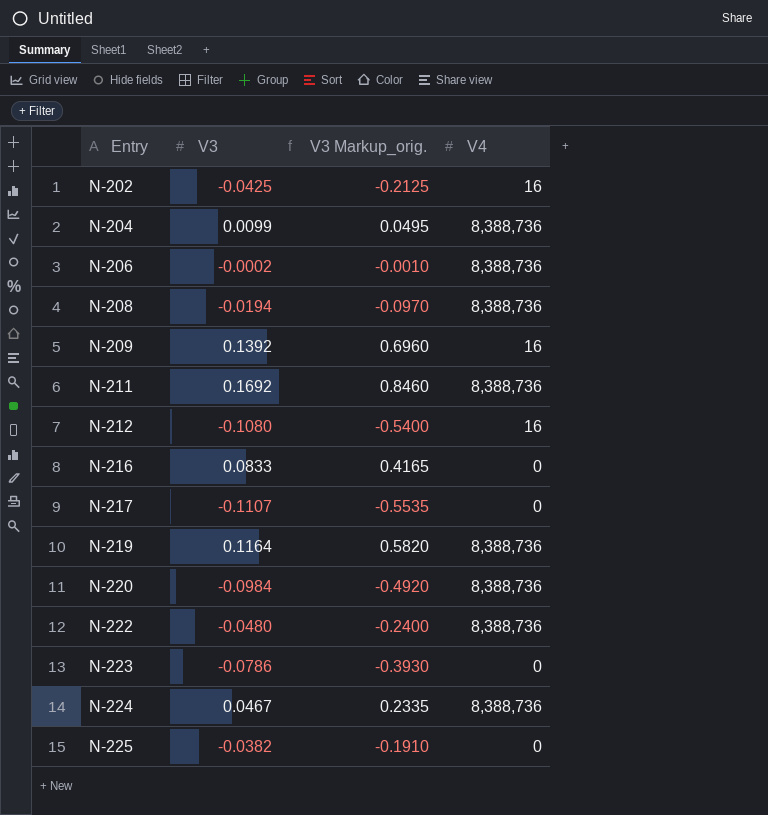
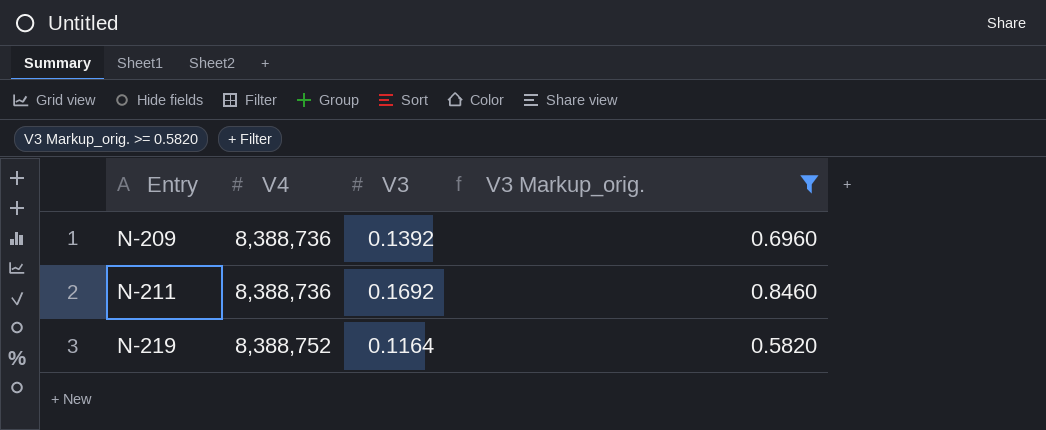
filter: none -> V3 Markup_orig. >= 0.5820
column V4 | position: 4 -> 2
N-209 | V4: 16 -> 8,388,736
N-219 | V4: 8,388,736 -> 8,388,752

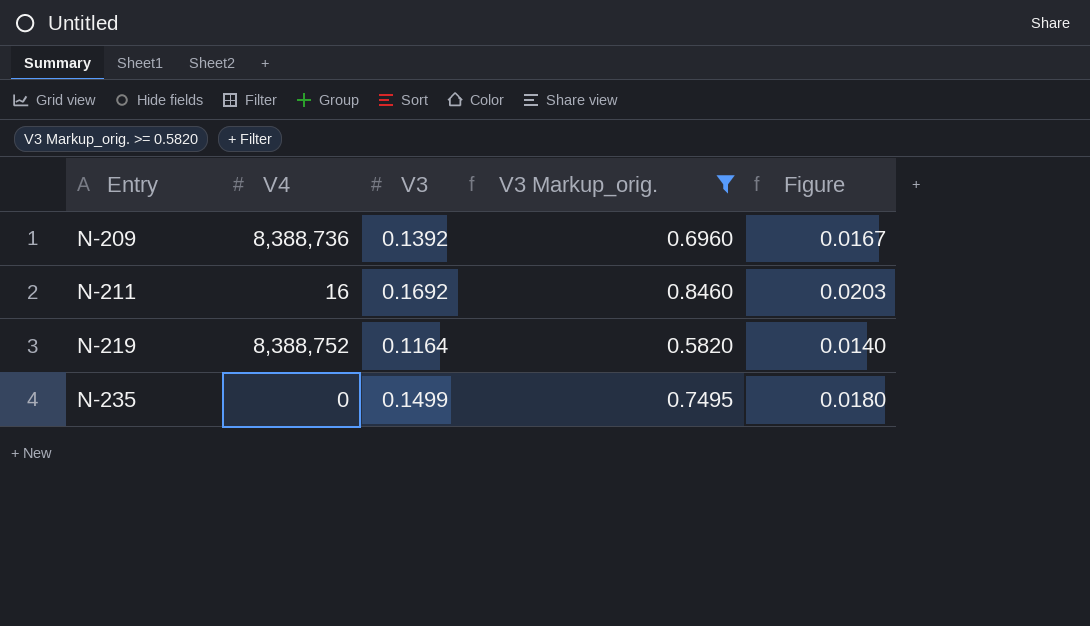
column Figure | formula: none -> [V3] * 0.12
N-211 | V4: 8,388,736 -> 16
row N-235: none -> 0 | 0.1499 | 0.7495 | 0.0180

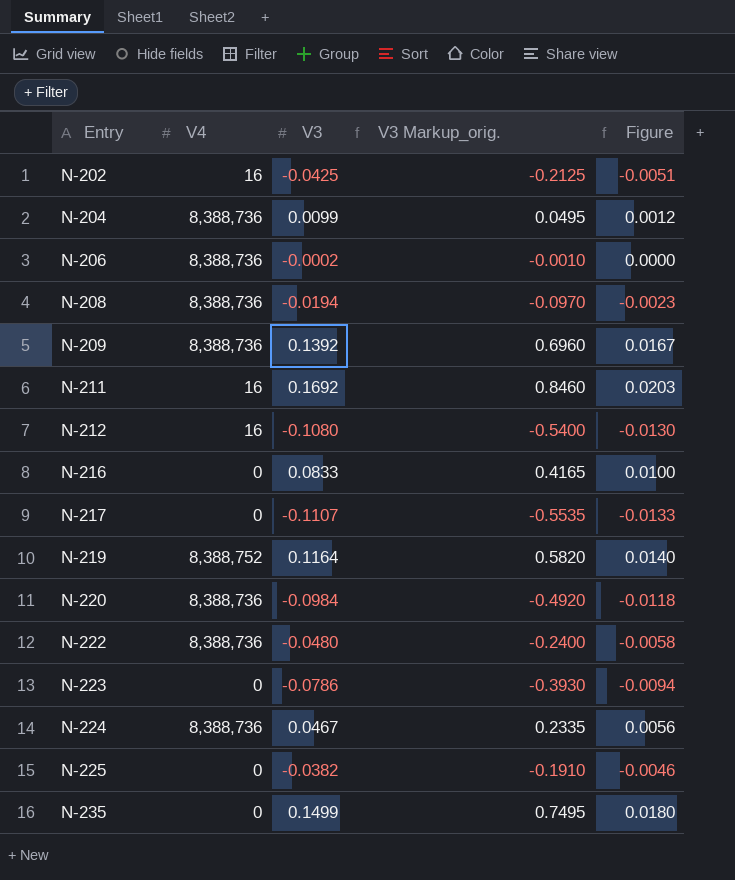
filter: V3 Markup_orig. >= 0.5820 -> none

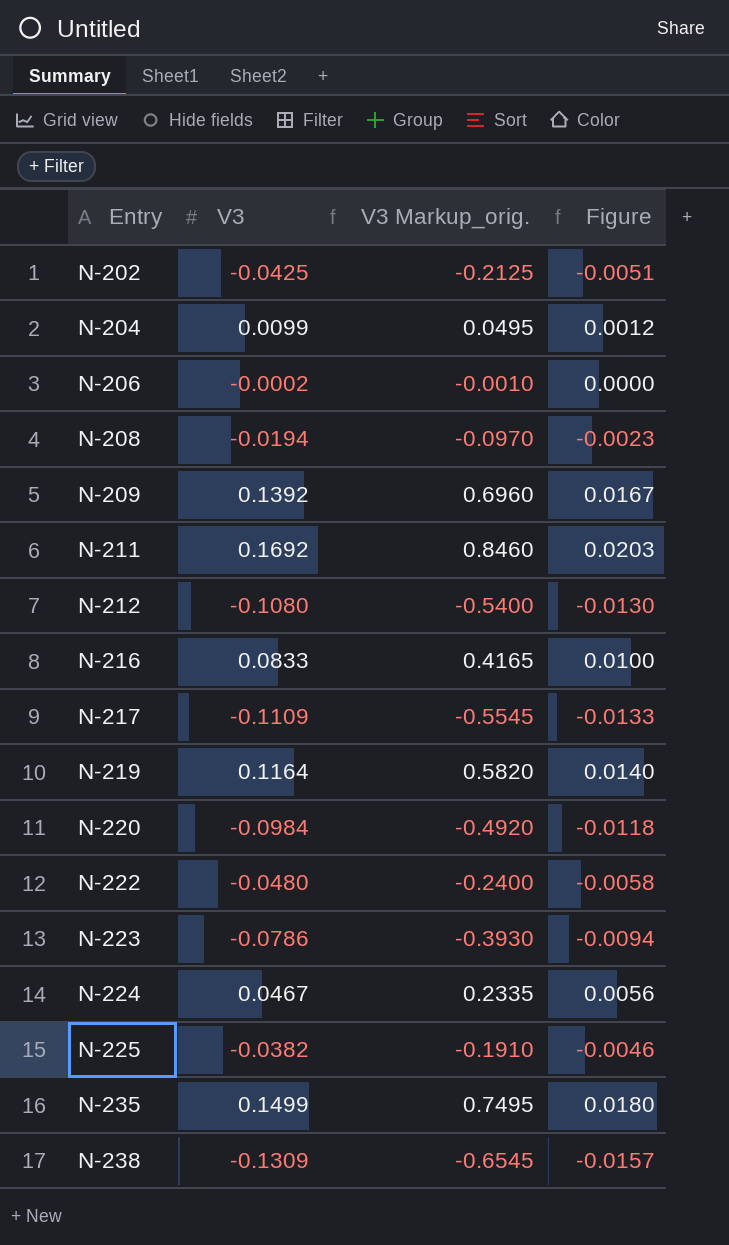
column V4 | position: 2 -> none
N-217 | V3: -0.1107 -> -0.1109
N-217 | V3 Markup_orig.: -0.5535 -> -0.5545
row N-238: none -> -0.1309 | -0.6545 | -0.0157

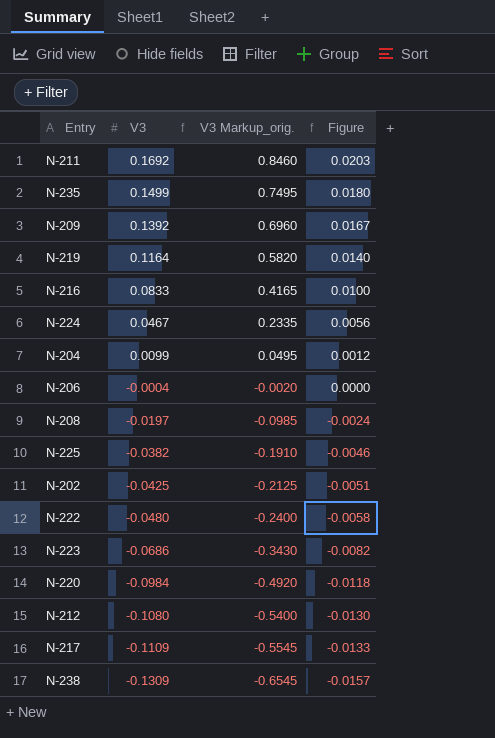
row order: Entry ascending -> V3 descending
N-206 | V3: -0.0002 -> -0.0004
N-206 | V3 Markup_orig.: -0.0010 -> -0.0020
N-208 | V3: -0.0194 -> -0.0197
N-208 | V3 Markup_orig.: -0.0970 -> -0.0985
N-208 | Figure: -0.0023 -> -0.0024
N-223 | V3: -0.0786 -> -0.0686
N-223 | V3 Markup_orig.: -0.3930 -> -0.3430
N-223 | Figure: -0.0094 -> -0.0082

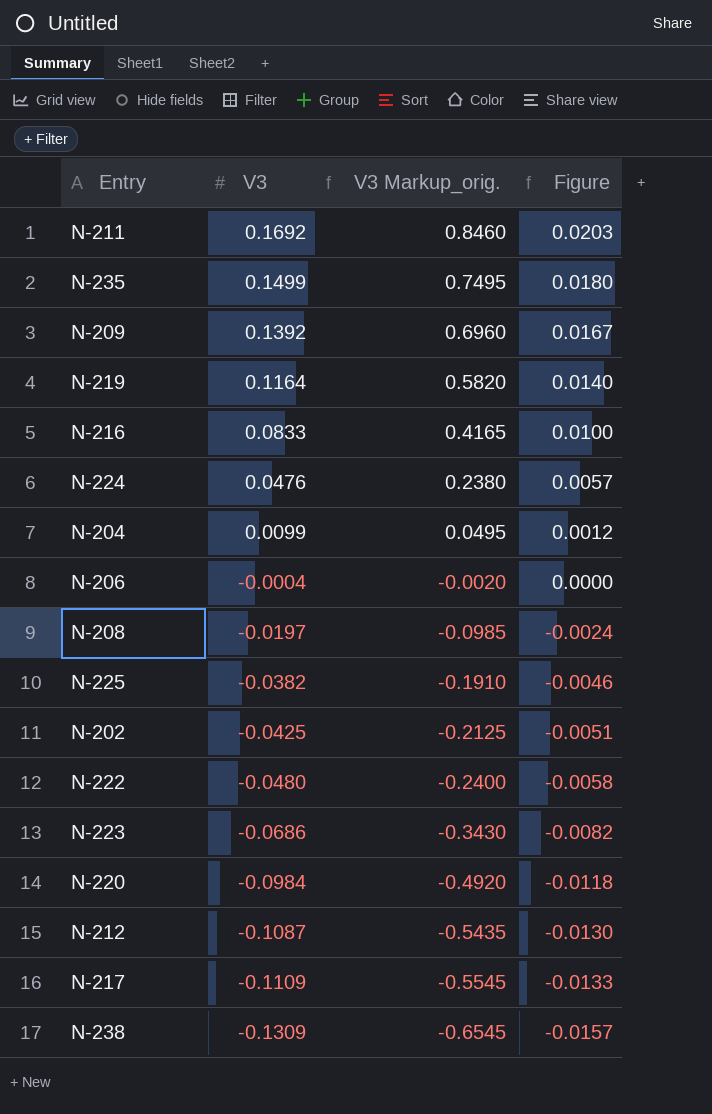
N-224 | V3: 0.0467 -> 0.0476
N-224 | V3 Markup_orig.: 0.2335 -> 0.2380
N-224 | Figure: 0.0056 -> 0.0057
N-212 | V3: -0.1080 -> -0.1087
N-212 | V3 Markup_orig.: -0.5400 -> -0.5435

